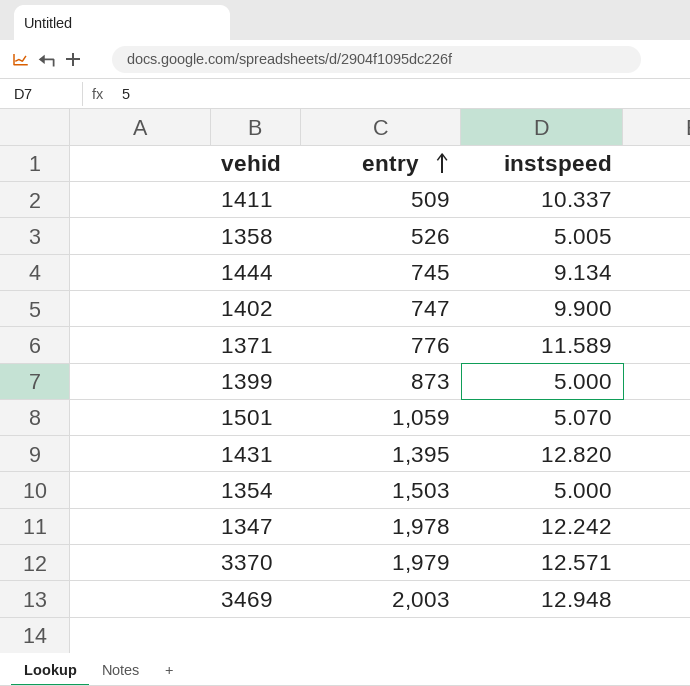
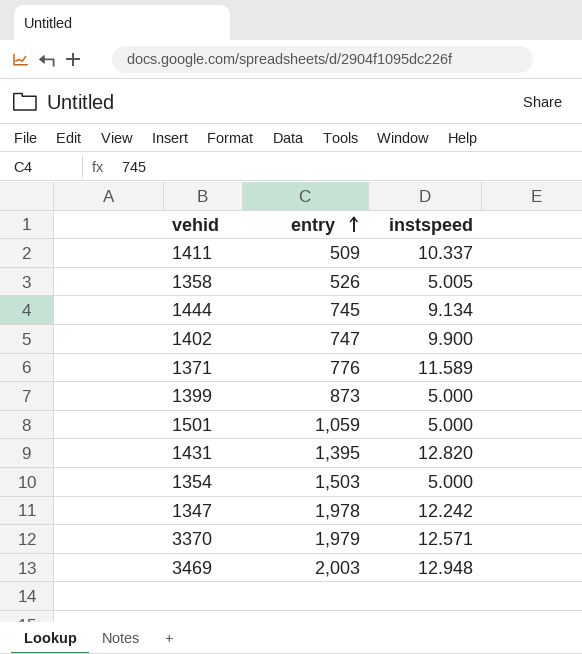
1501 | instspeed: 5.070 -> 5.000

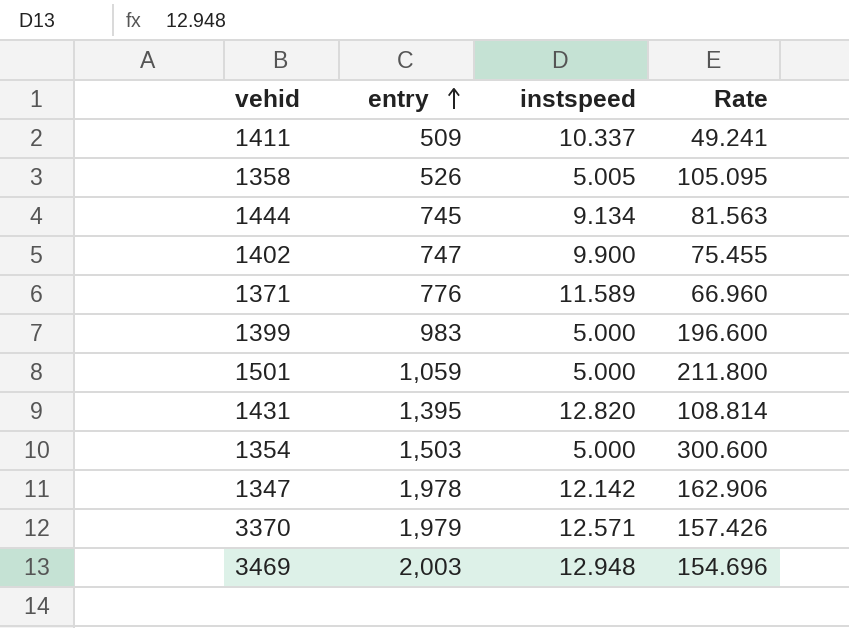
column Rate | formula: none -> [entry] / [instspeed]
1399 | entry: 873 -> 983
1347 | instspeed: 12.242 -> 12.142

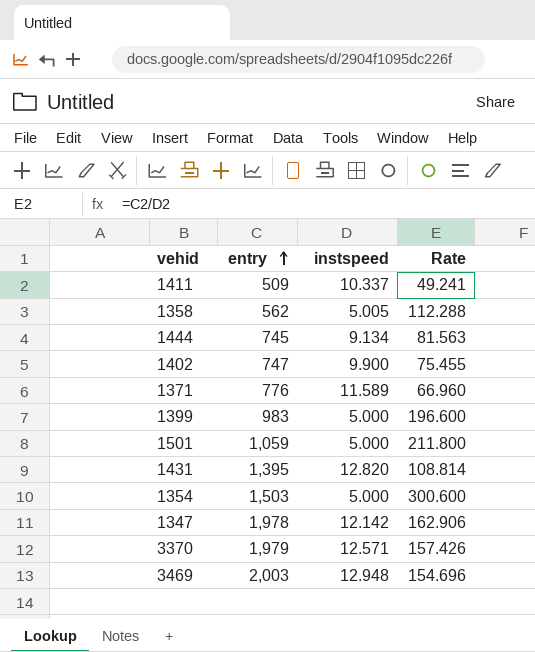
1358 | entry: 526 -> 562
1358 | Rate: 105.095 -> 112.288

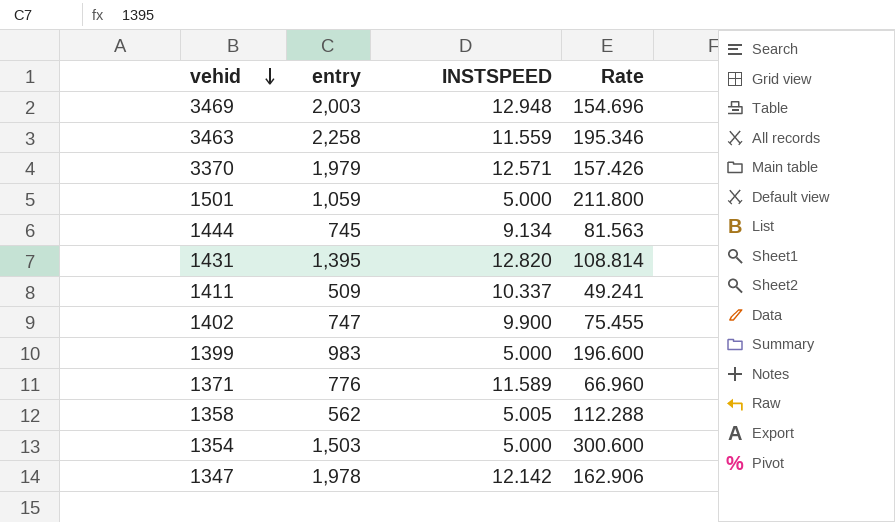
row order: entry ascending -> vehid descending
column name: instspeed -> INSTSPEED
row 3463: none -> 2,258 | 11.559 | 195.346

